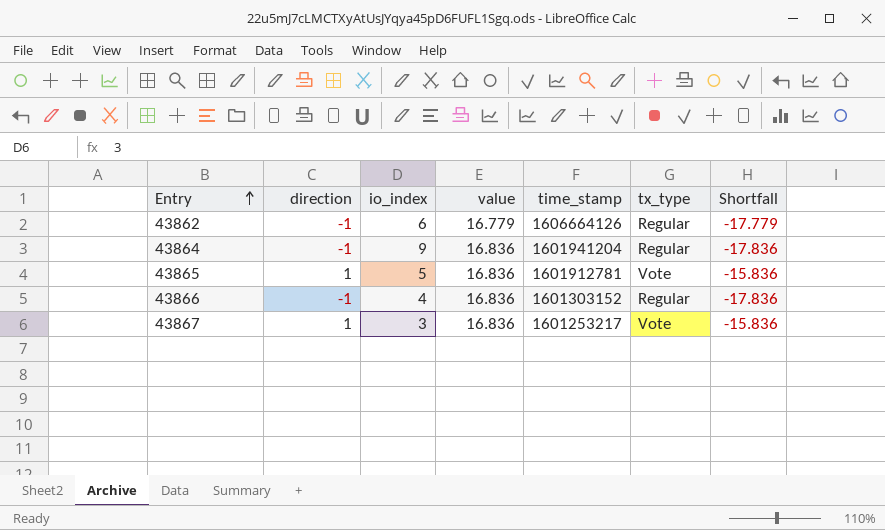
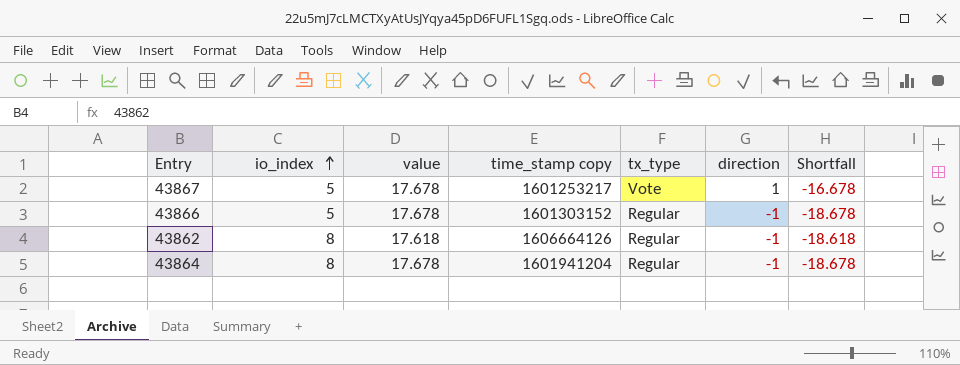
row order: Entry ascending -> io_index ascending
column name: time_stamp -> time_stamp copy
column direction | position: 2 -> 6
row 43865: 1 | 5 | 16.836 | 1601912781 | Vote | -15.836 -> none
43867 | io_index: 3 -> 5
43867 | value: 16.836 -> 17.678
43867 | Shortfall: -15.836 -> -16.678
43866 | io_index: 4 -> 5
43866 | value: 16.836 -> 17.678
43866 | Shortfall: -17.836 -> -18.678
43862 | io_index: 6 -> 8
43862 | value: 16.779 -> 17.618
43862 | Shortfall: -17.779 -> -18.618
43864 | io_index: 9 -> 8
43864 | value: 16.836 -> 17.678
43864 | Shortfall: -17.836 -> -18.678

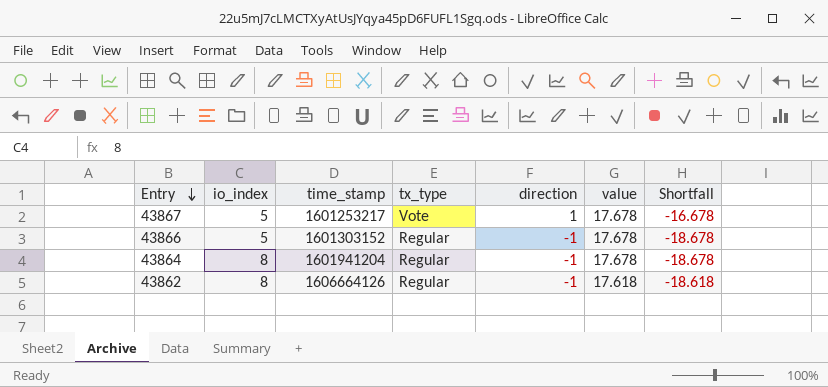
row order: io_index ascending -> Entry descending
column name: time_stamp copy -> time_stamp
column value | position: 3 -> 6

